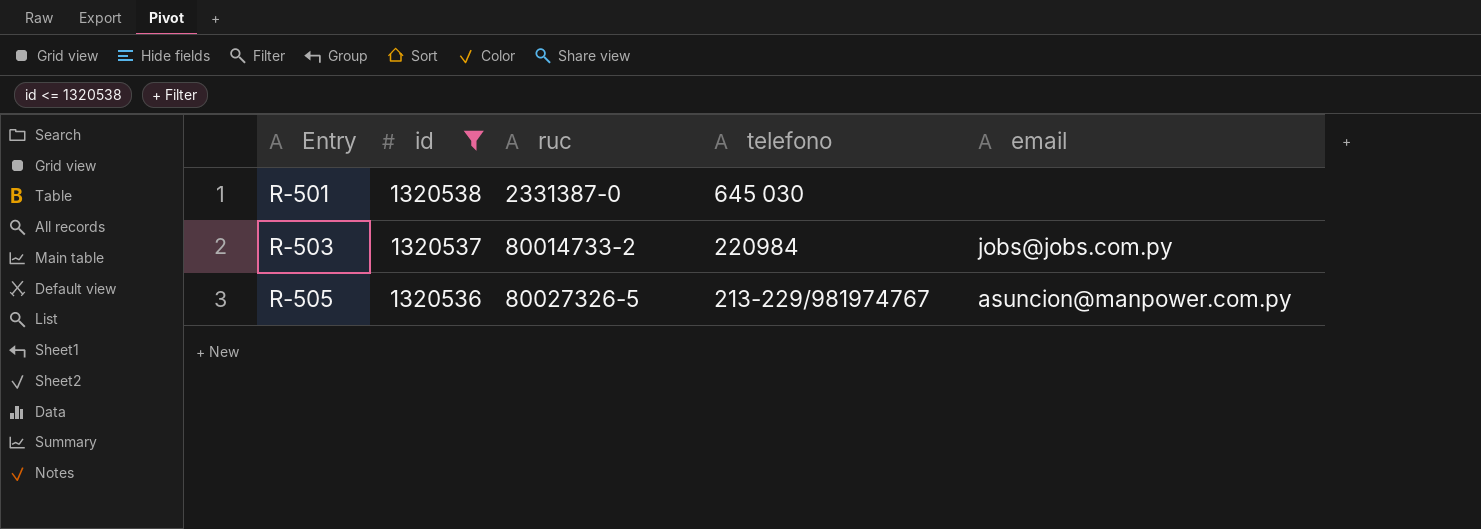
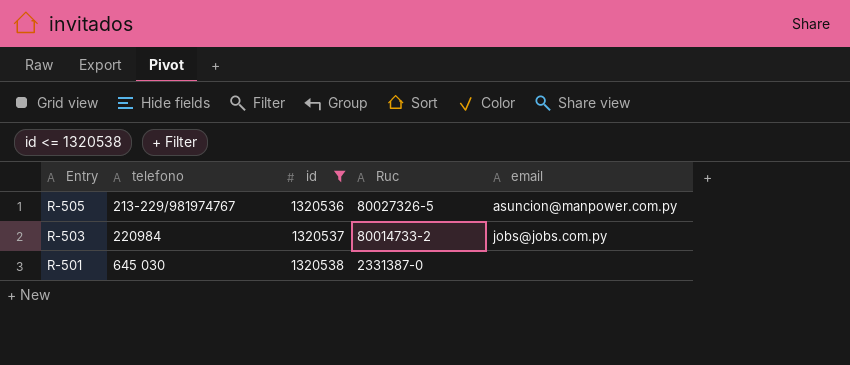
row order: Entry ascending -> Entry descending
column telefono | position: 4 -> 2
column name: ruc -> Ruc

